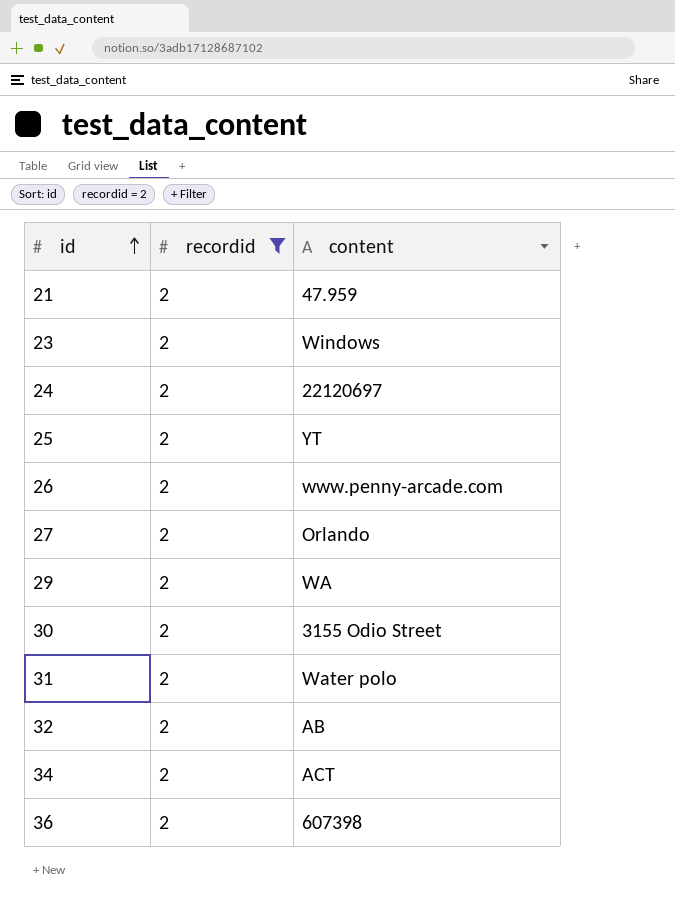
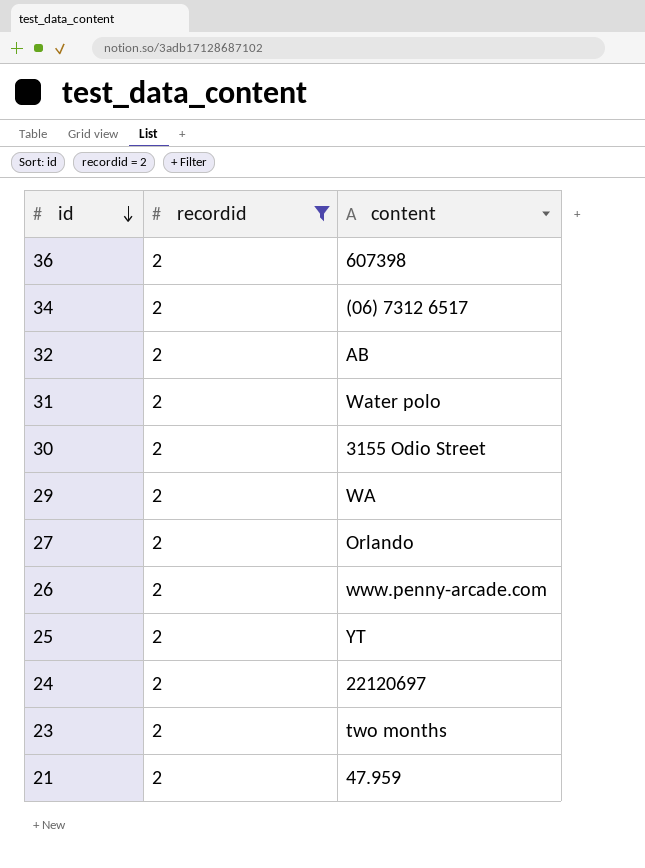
row order: id ascending -> id descending
34 | content: ACT -> (06) 7312 6517
23 | content: Windows -> two months

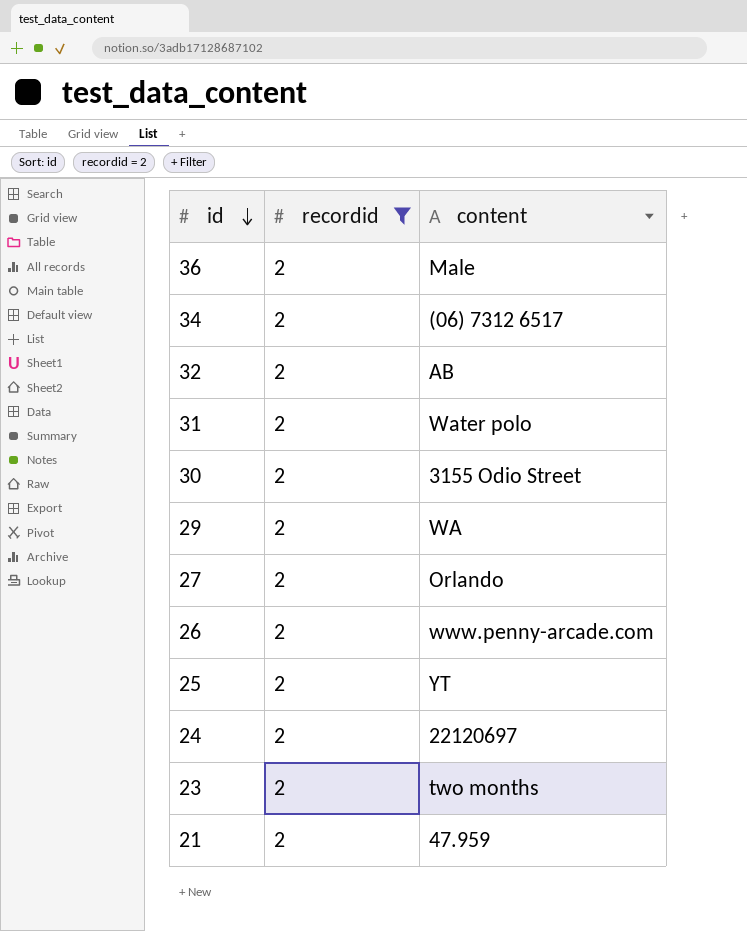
36 | content: 607398 -> Male

